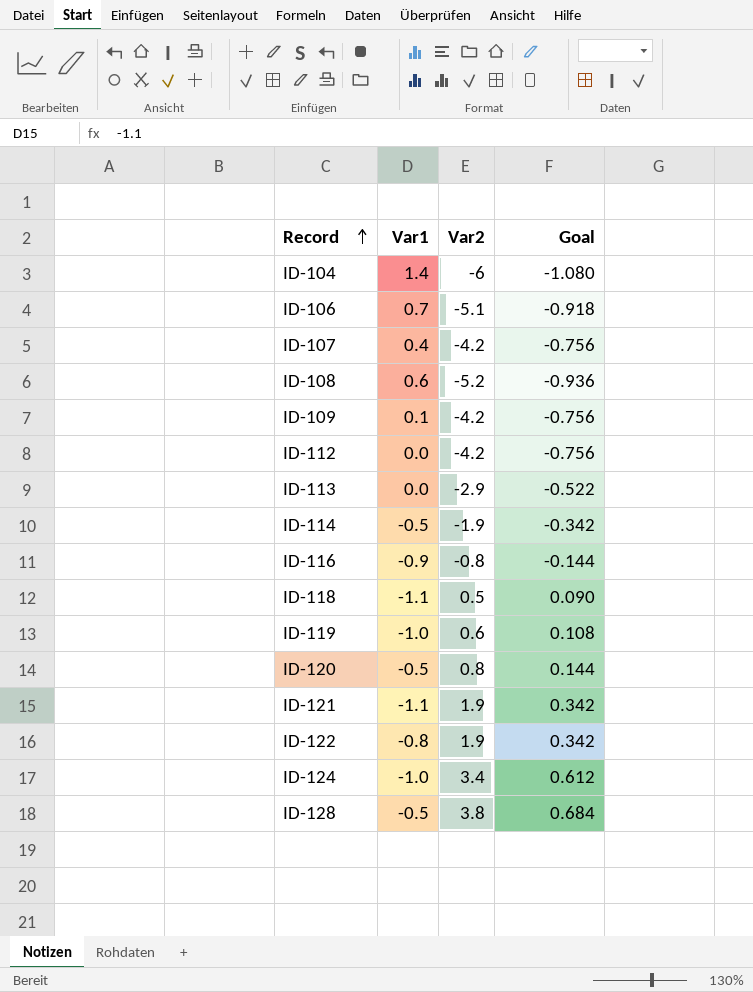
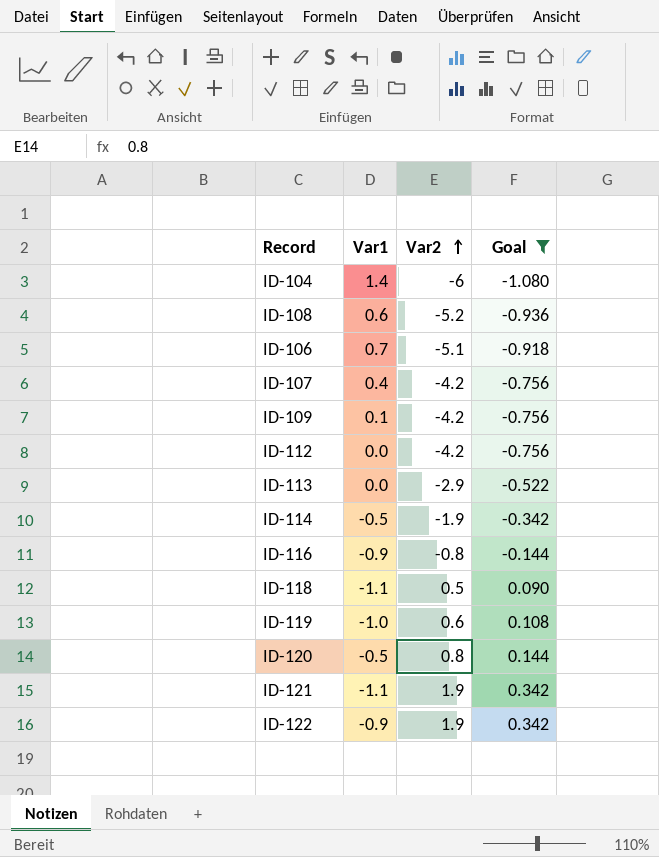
filter: none -> Goal <= 0.342
row order: Record ascending -> Var2 ascending
ID-122 | Var1: -0.8 -> -0.9

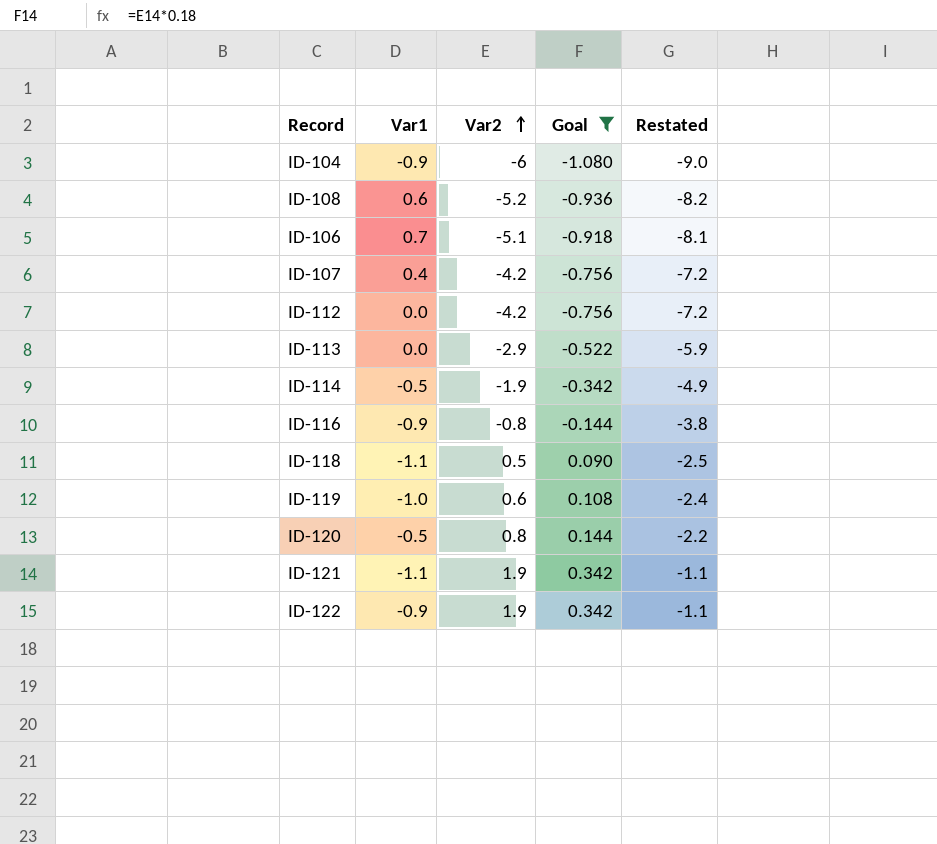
column Restated | formula: none -> [Var2] - 3
row ID-109: 0.1 | -4.2 | -0.756 -> none
ID-104 | Var1: 1.4 -> -0.9

